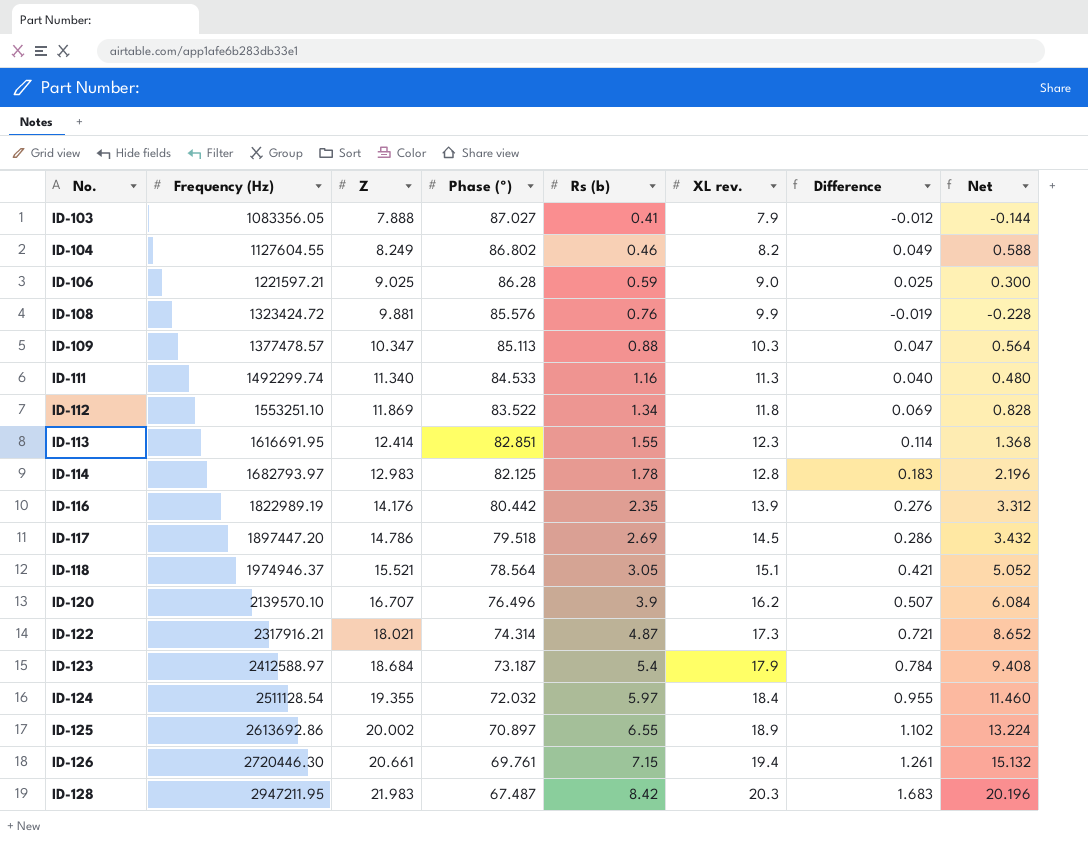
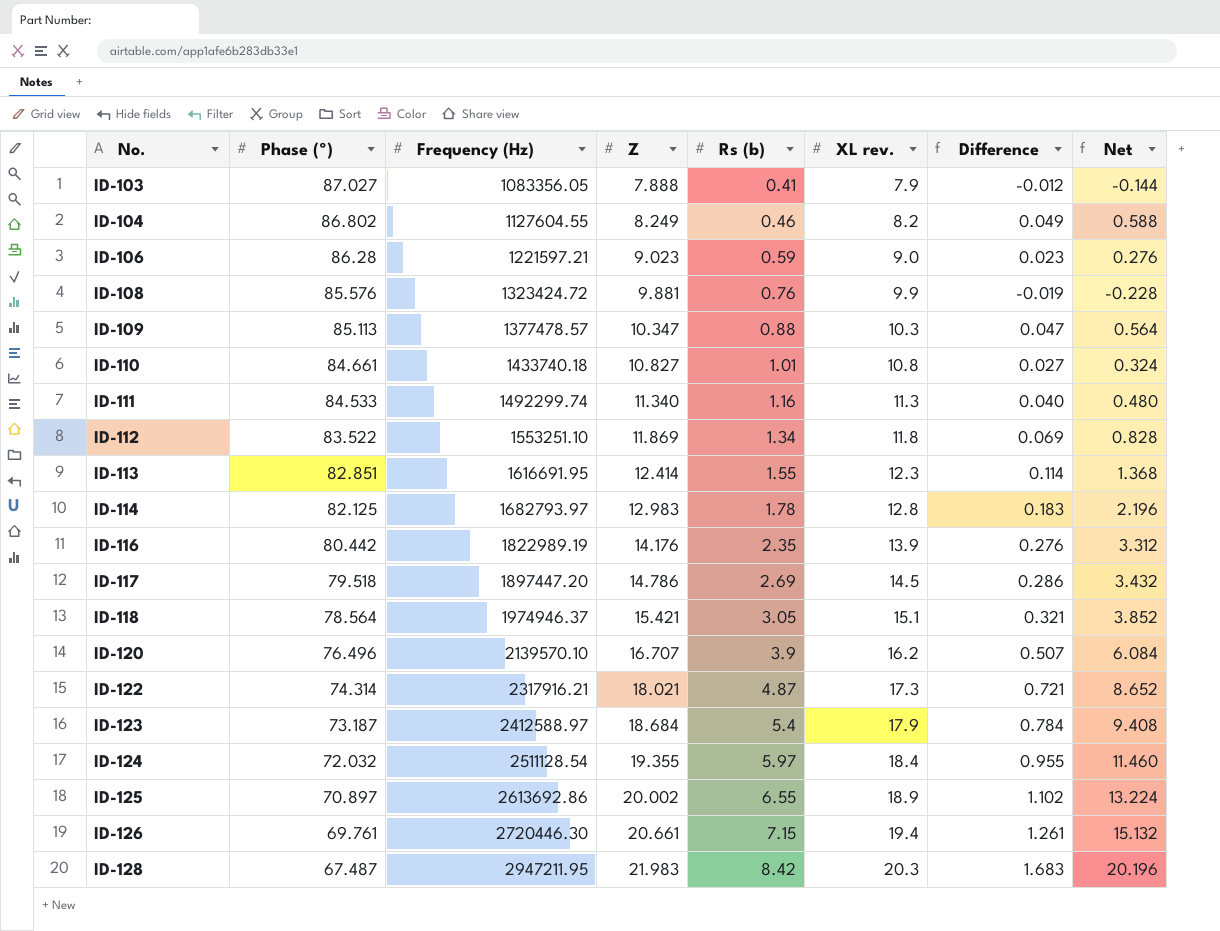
column Phase (º) | position: 4 -> 2
ID-106 | Z: 9.025 -> 9.023
ID-106 | Difference: 0.025 -> 0.023
ID-106 | Net: 0.300 -> 0.276
row ID-110: none -> 84.661 | 1433740.18 | 10.827 | 1.01 | 10.8 | 0.027 | 0.324
ID-118 | Z: 15.521 -> 15.421
ID-118 | Difference: 0.421 -> 0.321
ID-118 | Net: 5.052 -> 3.852

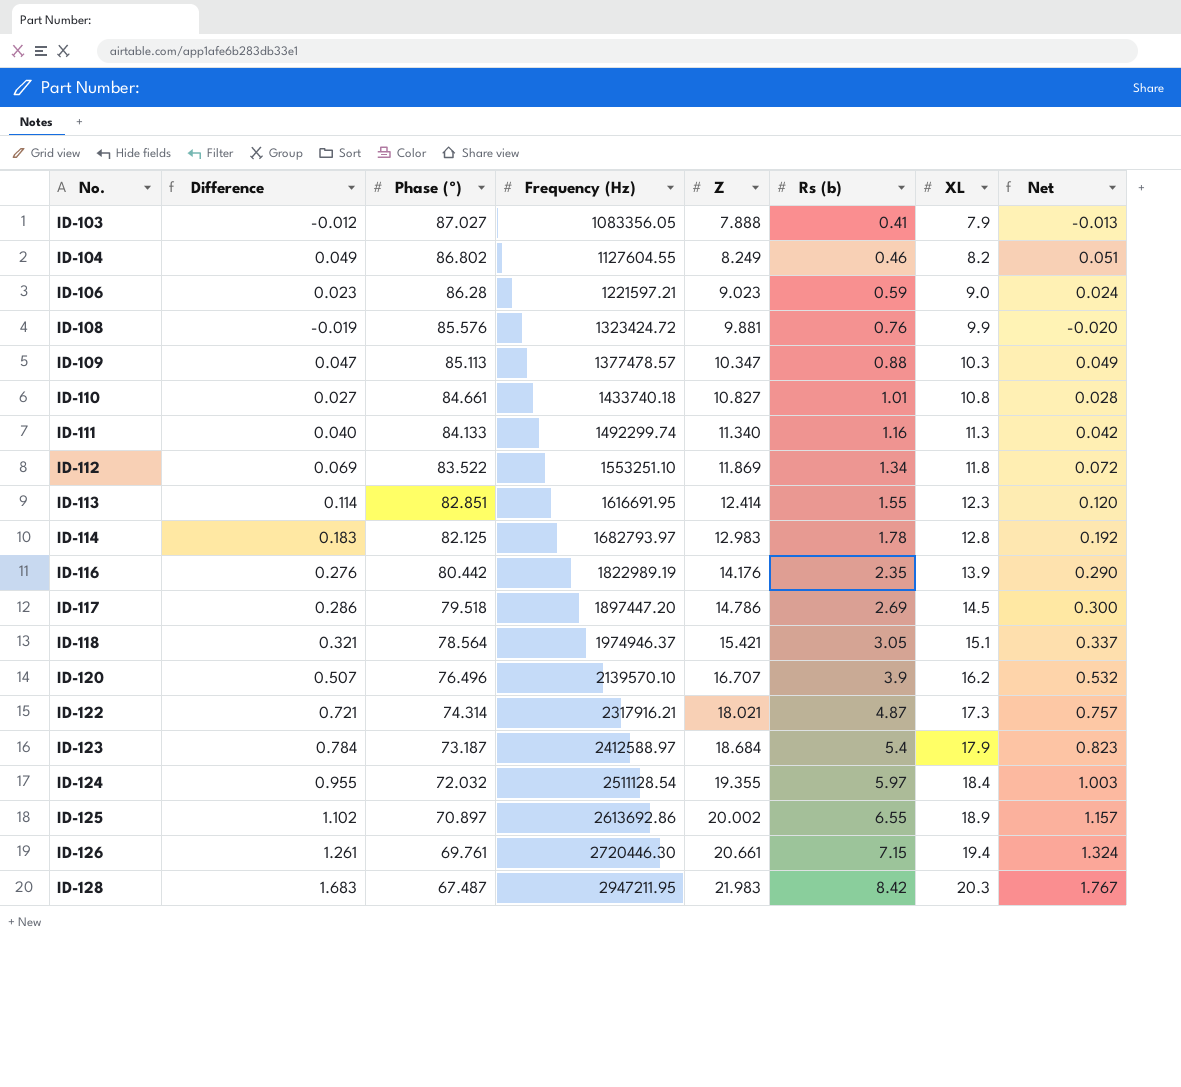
column Difference | position: 7 -> 2
column name: XL rev. -> XL
column Net | formula: [Difference] * 12 -> [Difference] * 1.05
ID-111 | Phase (º): 84.533 -> 84.133

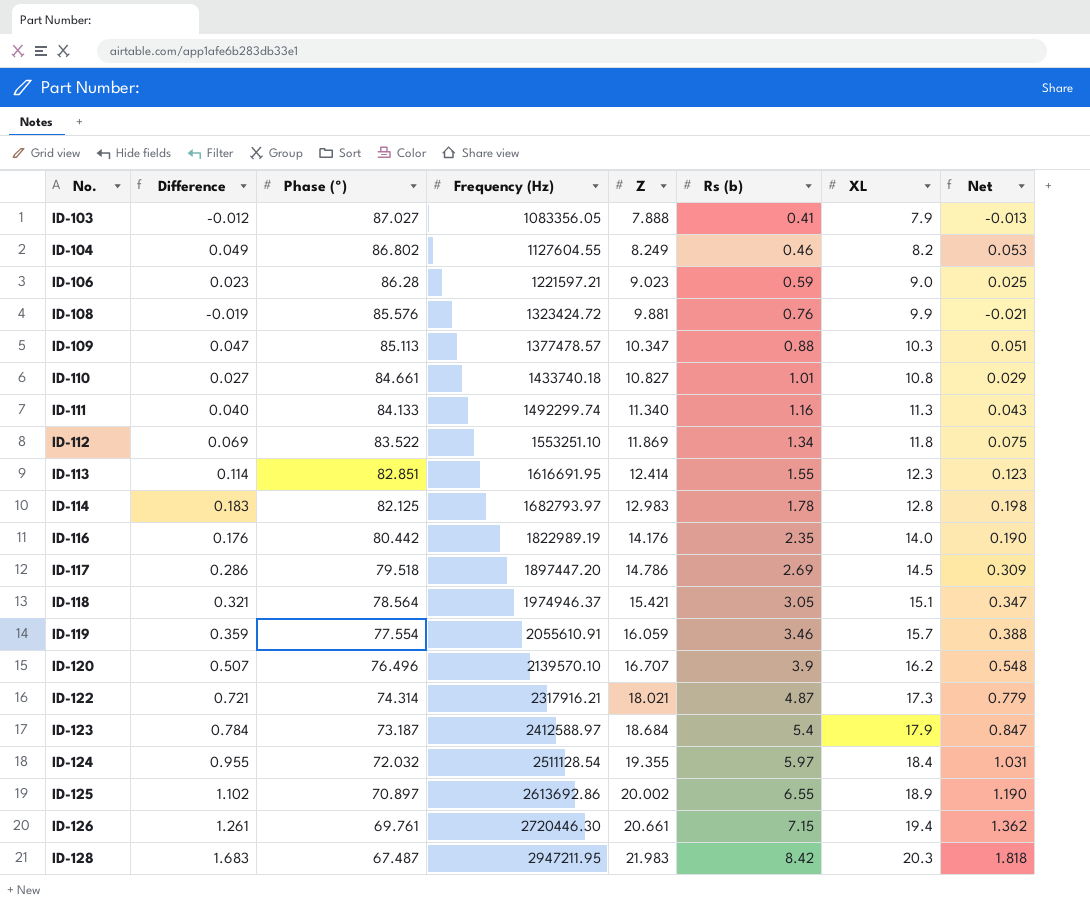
column Net | formula: [Difference] * 1.05 -> [Difference] * 1.08
ID-116 | Difference: 0.276 -> 0.176
ID-116 | XL: 13.9 -> 14.0
row ID-119: none -> 0.359 | 77.554 | 2055610.91 | 16.059 | 3.46 | 15.7 | 0.388

